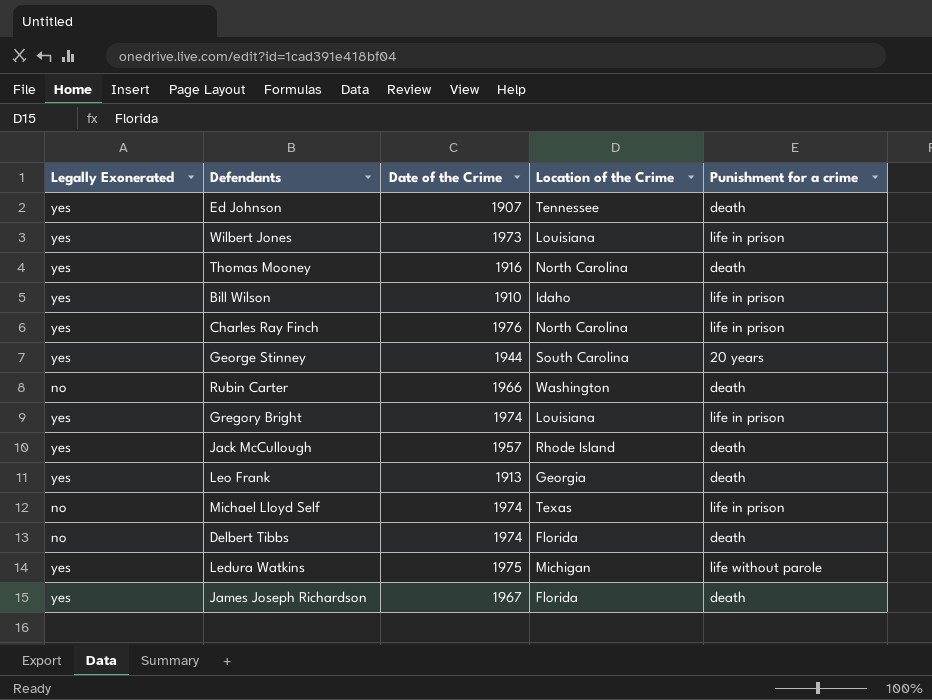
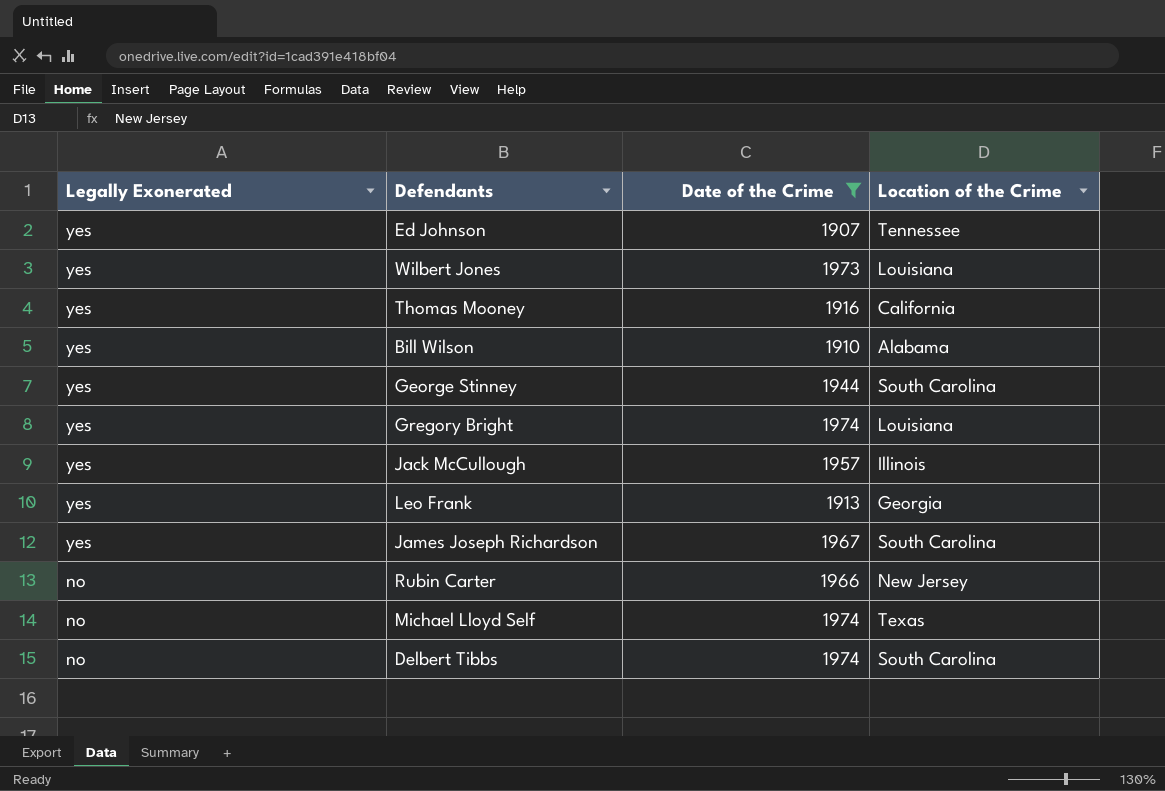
filter: none -> Date of the Crime <= 1974
row order: none -> Legally Exonerated descending
column Punishment for a crime | position: 5 -> none
Thomas Mooney | Location of the Crime: North Carolina -> California
Bill Wilson | Location of the Crime: Idaho -> Alabama
Jack McCullough | Location of the Crime: Rhode Island -> Illinois
James Joseph Richardson | Location of the Crime: Florida -> South Carolina
Rubin Carter | Location of the Crime: Washington -> New Jersey
Delbert Tibbs | Location of the Crime: Florida -> South Carolina

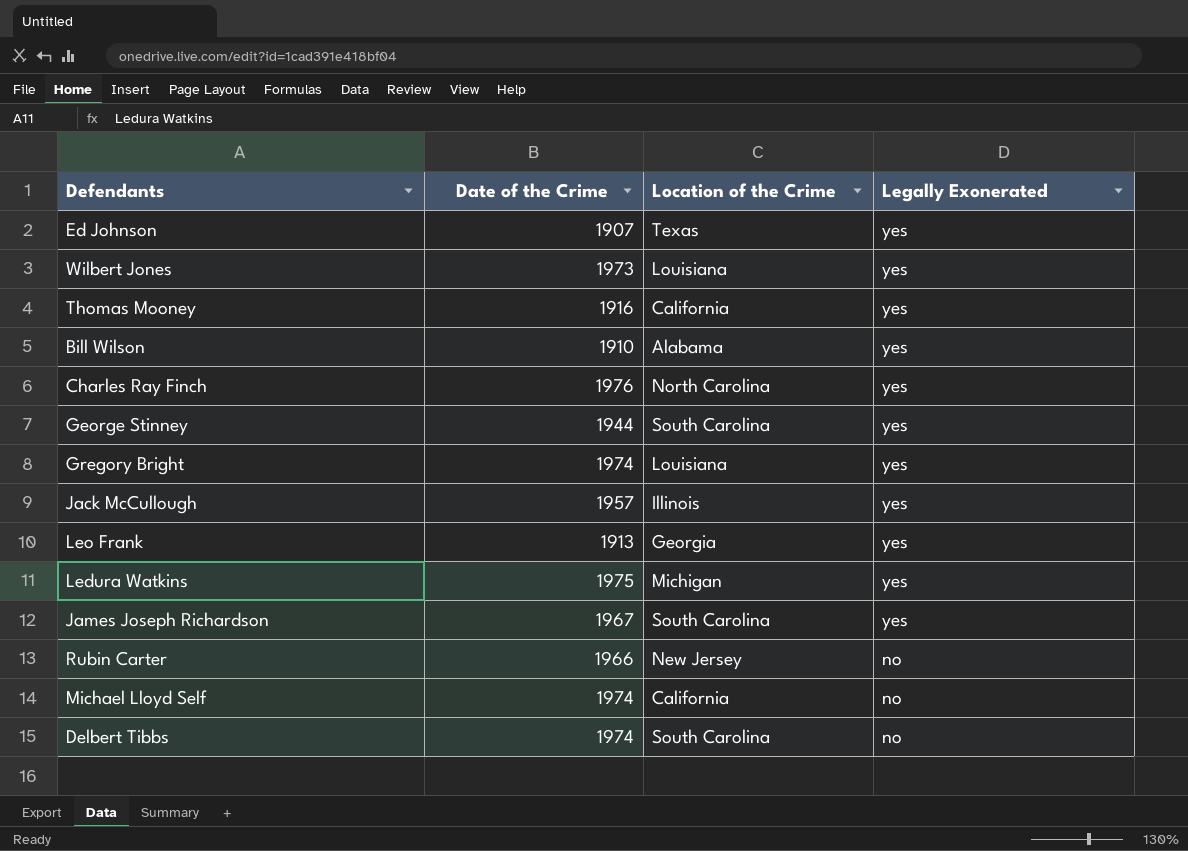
filter: Date of the Crime <= 1974 -> none
column Legally Exonerated | position: 1 -> 4
Ed Johnson | Location of the Crime: Tennessee -> Texas
Michael Lloyd Self | Location of the Crime: Texas -> California

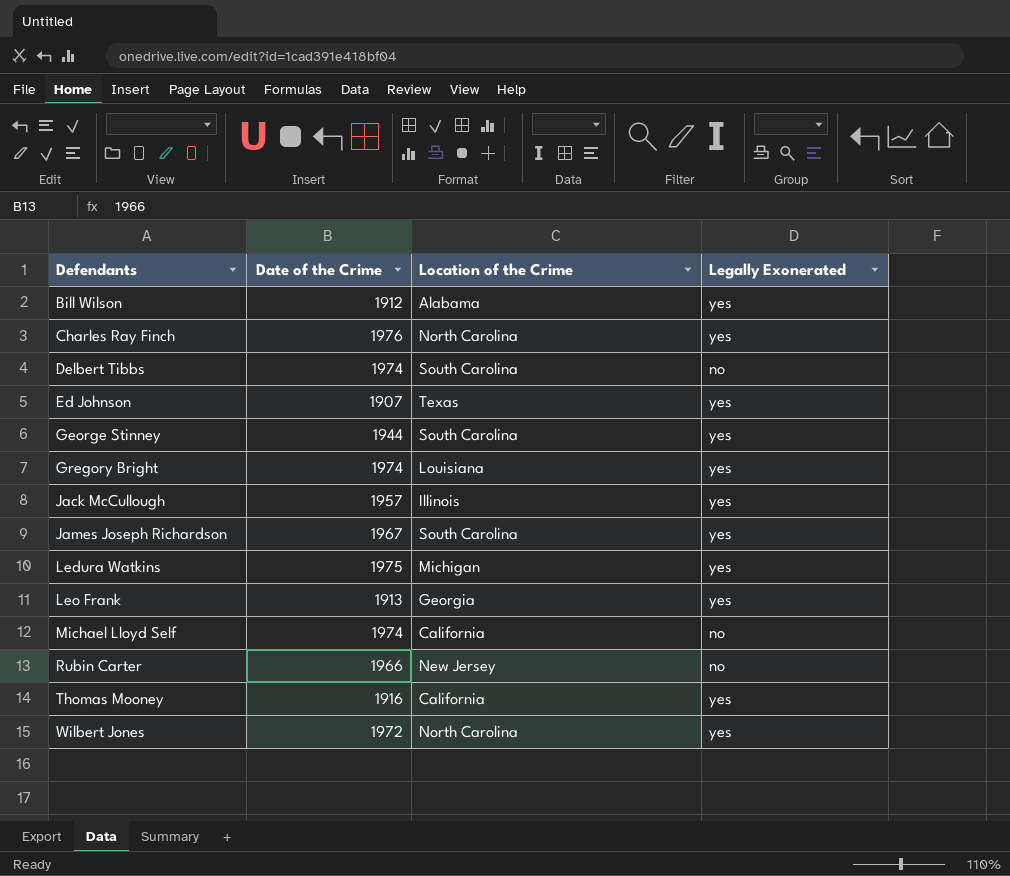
row order: Legally Exonerated descending -> Defendants ascending
Bill Wilson | Date of the Crime: 1910 -> 1912
Wilbert Jones | Date of the Crime: 1973 -> 1972
Wilbert Jones | Location of the Crime: Louisiana -> North Carolina

